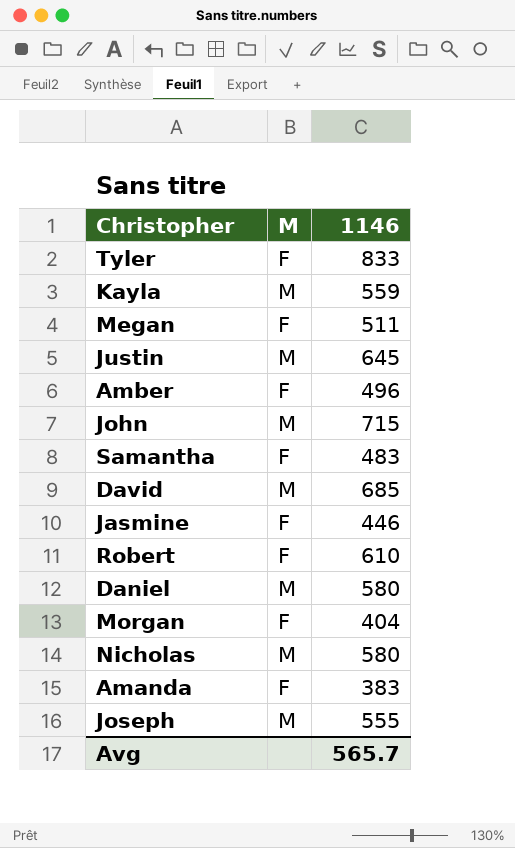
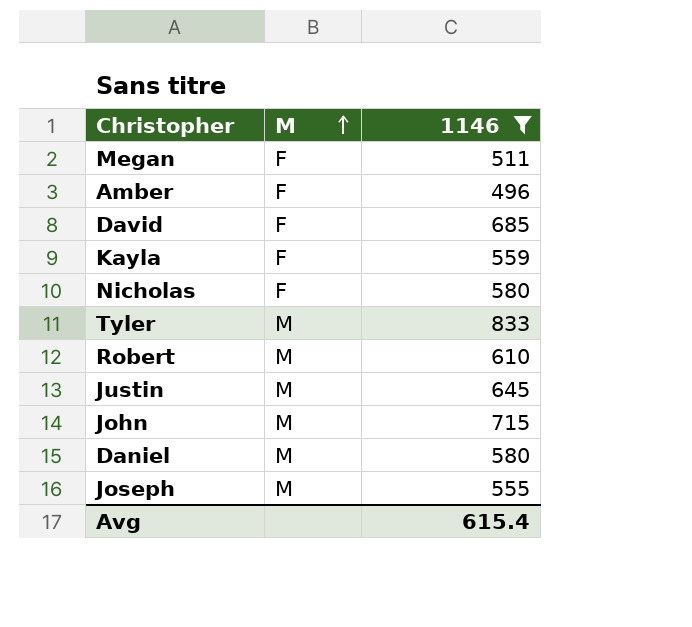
filter: none -> 1146 >= 496
row order: none -> M ascending
David | M: M -> F
Kayla | M: M -> F
Nicholas | M: M -> F
Tyler | M: F -> M
Robert | M: F -> M
Avg | 1146: 565.7 -> 615.4

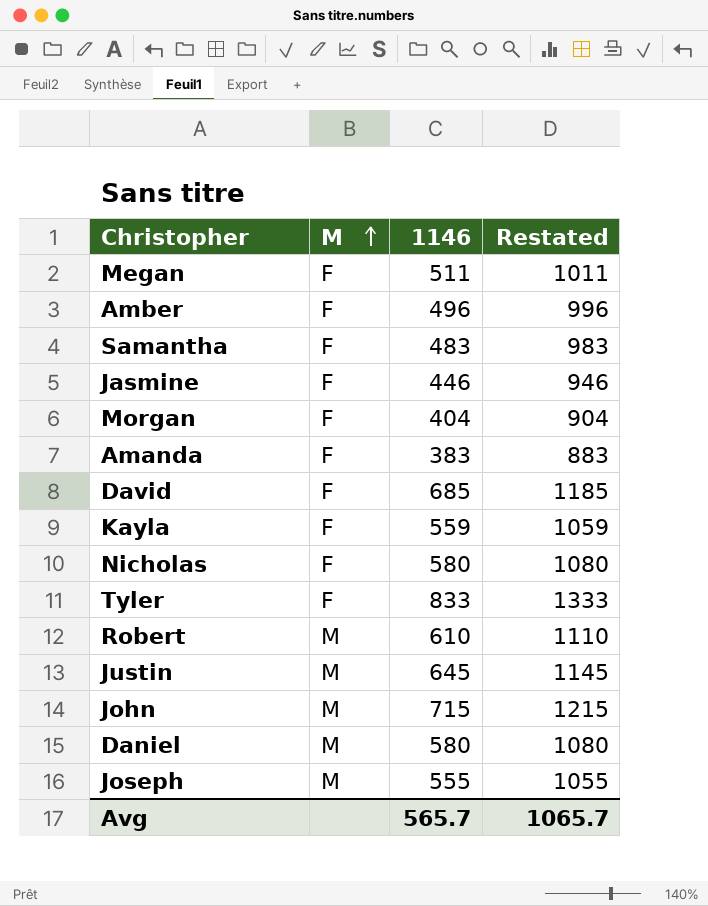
filter: 1146 >= 496 -> none
column Restated | formula: none -> [1146] + 500
Tyler | M: M -> F
Avg | 1146: 615.4 -> 565.7

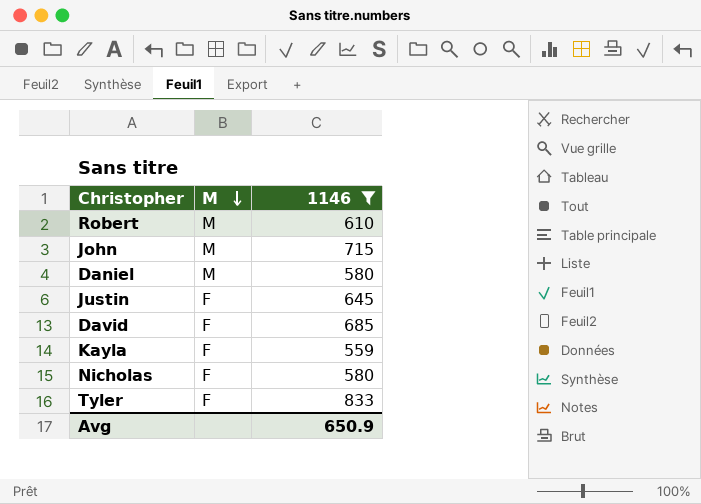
filter: none -> 1146 >= 559
row order: M ascending -> M descending
column Restated | formula: [1146] + 500 -> none
Justin | M: M -> F
Avg | 1146: 565.7 -> 650.9

